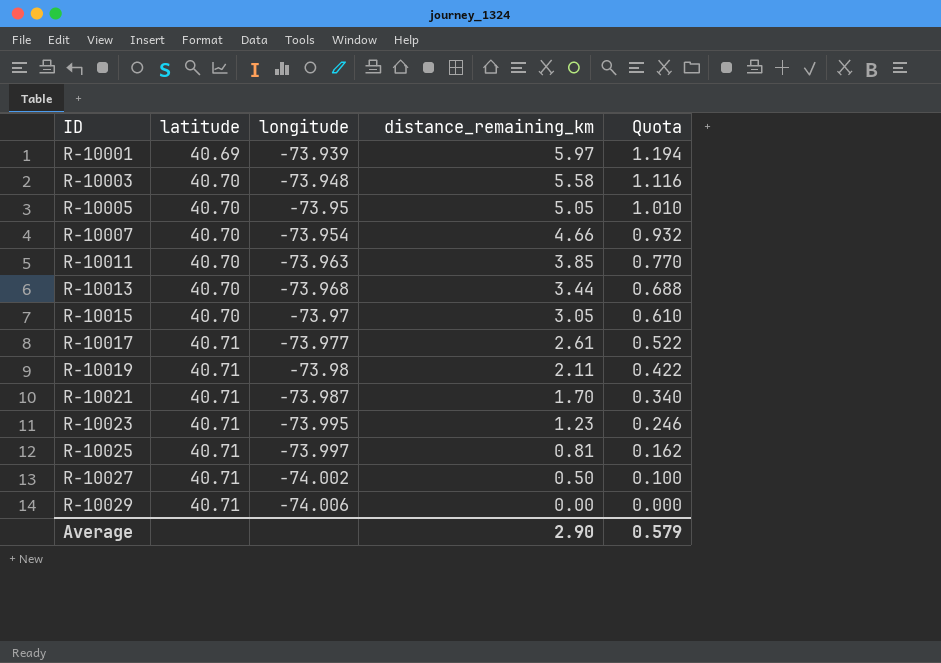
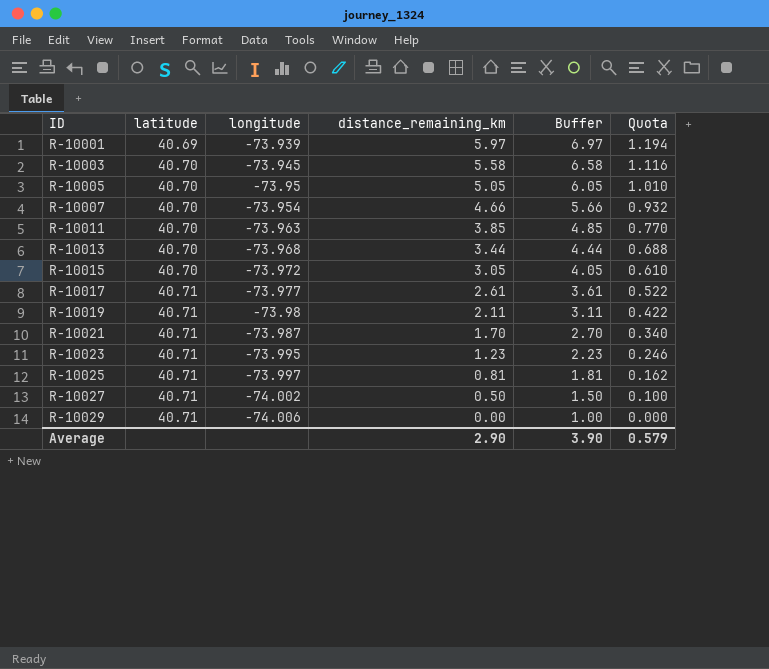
column Buffer | formula: none -> [distance_remaining_km] + 1
R-10003 | longitude: -73.948 -> -73.945
R-10015 | longitude: -73.97 -> -73.972

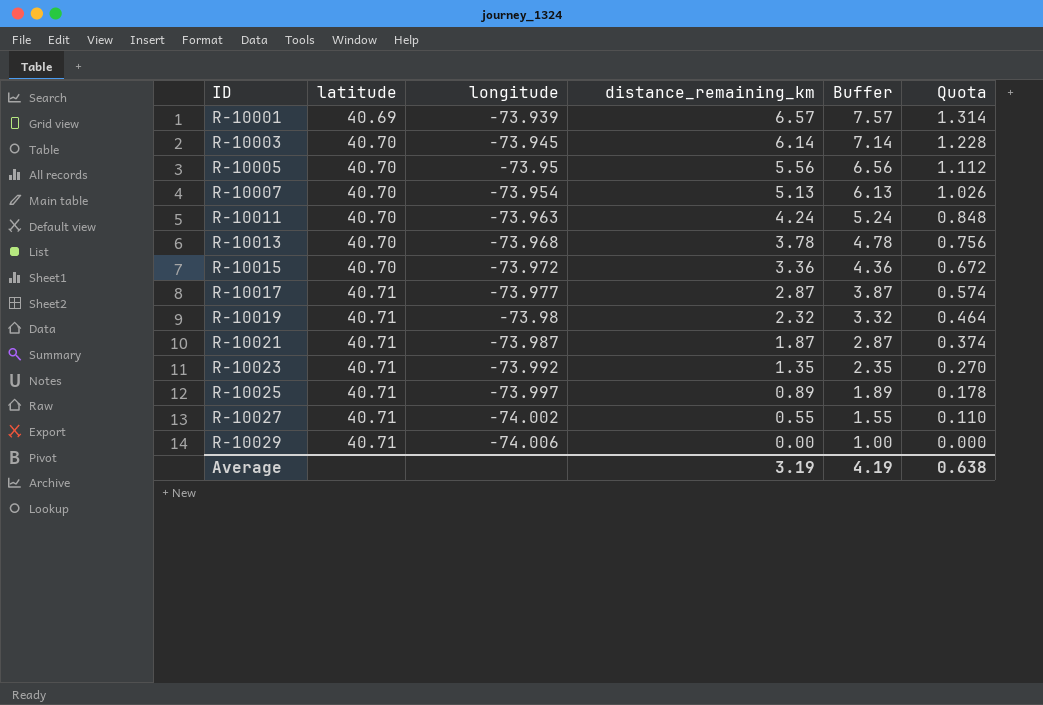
R-10001 | distance_remaining_km: 5.97 -> 6.57
R-10001 | Buffer: 6.97 -> 7.57
R-10001 | Quota: 1.194 -> 1.314
R-10003 | distance_remaining_km: 5.58 -> 6.14
R-10003 | Buffer: 6.58 -> 7.14
R-10003 | Quota: 1.116 -> 1.228
R-10005 | distance_remaining_km: 5.05 -> 5.56
R-10005 | Buffer: 6.05 -> 6.56
R-10005 | Quota: 1.010 -> 1.112
R-10007 | distance_remaining_km: 4.66 -> 5.13
R-10007 | Buffer: 5.66 -> 6.13
R-10007 | Quota: 0.932 -> 1.026
R-10011 | distance_remaining_km: 3.85 -> 4.24
R-10011 | Buffer: 4.85 -> 5.24
R-10011 | Quota: 0.770 -> 0.848
R-10013 | distance_remaining_km: 3.44 -> 3.78
R-10013 | Buffer: 4.44 -> 4.78
R-10013 | Quota: 0.688 -> 0.756
R-10015 | distance_remaining_km: 3.05 -> 3.36
R-10015 | Buffer: 4.05 -> 4.36
R-10015 | Quota: 0.610 -> 0.672
R-10017 | distance_remaining_km: 2.61 -> 2.87
R-10017 | Buffer: 3.61 -> 3.87
R-10017 | Quota: 0.522 -> 0.574
R-10019 | distance_remaining_km: 2.11 -> 2.32
R-10019 | Buffer: 3.11 -> 3.32
R-10019 | Quota: 0.422 -> 0.464
R-10021 | distance_remaining_km: 1.70 -> 1.87
R-10021 | Buffer: 2.70 -> 2.87
R-10021 | Quota: 0.340 -> 0.374
R-10023 | longitude: -73.995 -> -73.992
R-10023 | distance_remaining_km: 1.23 -> 1.35
R-10023 | Buffer: 2.23 -> 2.35
R-10023 | Quota: 0.246 -> 0.270
R-10025 | distance_remaining_km: 0.81 -> 0.89
R-10025 | Buffer: 1.81 -> 1.89
R-10025 | Quota: 0.162 -> 0.178
R-10027 | distance_remaining_km: 0.50 -> 0.55
R-10027 | Buffer: 1.50 -> 1.55
R-10027 | Quota: 0.100 -> 0.110
Average | distance_remaining_km: 2.90 -> 3.19
Average | Buffer: 3.90 -> 4.19
Average | Quota: 0.579 -> 0.638

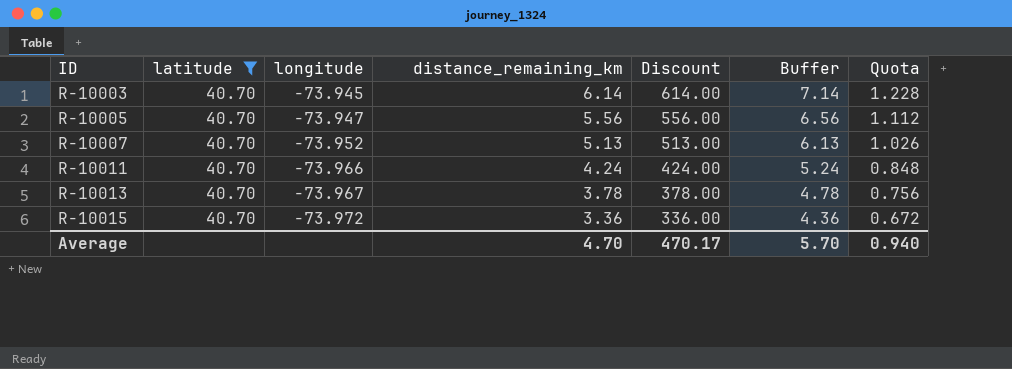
filter: none -> latitude = 40.70
column Discount | formula: none -> [distance_remaining_km] * 100
R-10005 | longitude: -73.95 -> -73.947
R-10007 | longitude: -73.954 -> -73.952
R-10011 | longitude: -73.963 -> -73.966
R-10013 | longitude: -73.968 -> -73.967
Average | distance_remaining_km: 3.19 -> 4.70
Average | Buffer: 4.19 -> 5.70
Average | Quota: 0.638 -> 0.940

